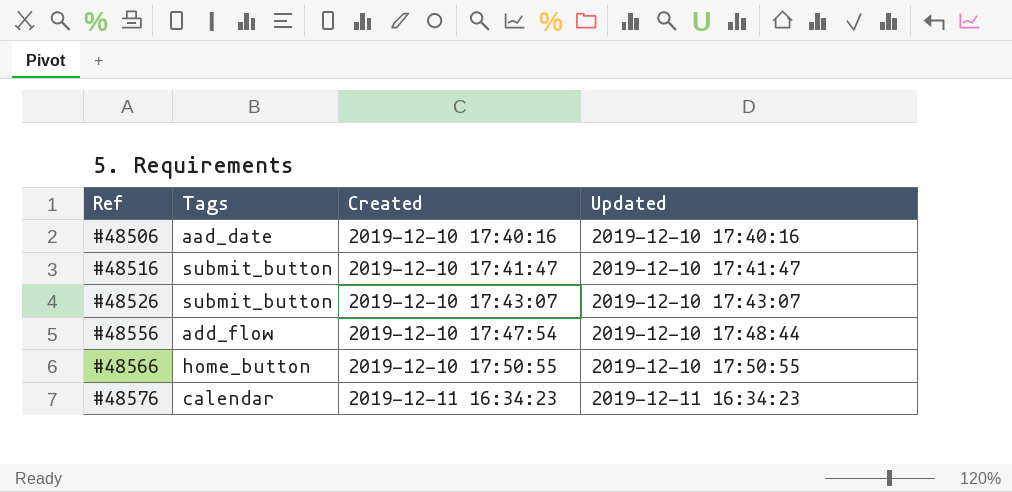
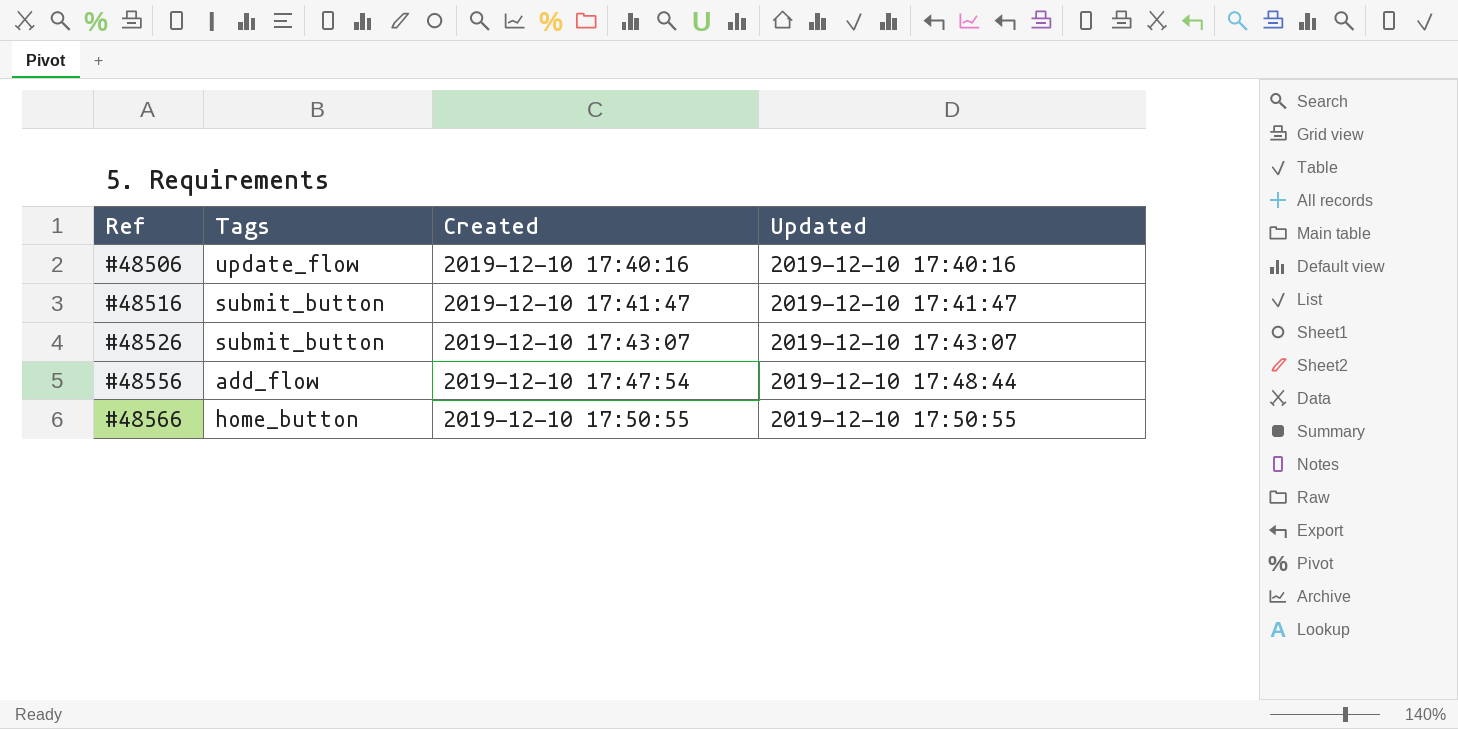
row #48576: calendar | 2019-12-11 16:34:23 | 2019-12-11 16:34:23 -> none
#48506 | Tags: aad_date -> update_flow

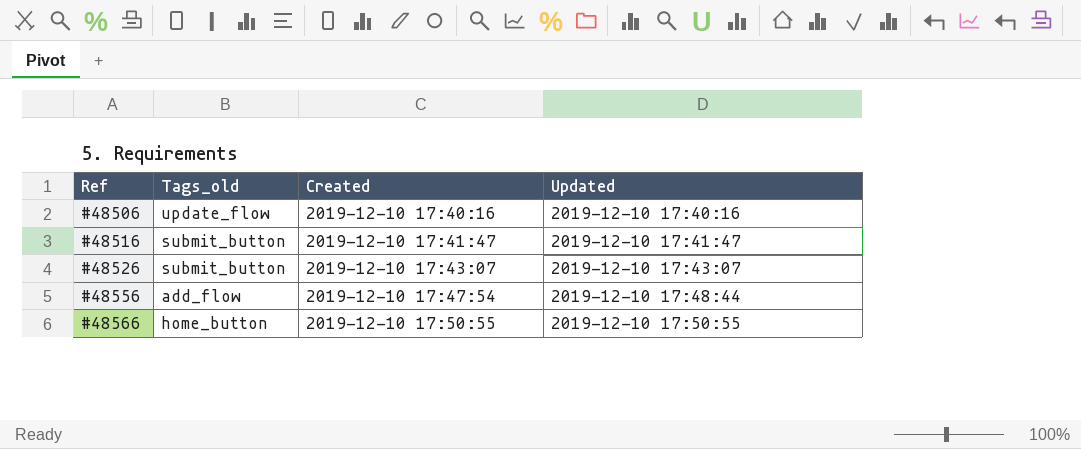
column name: Tags -> Tags_old

